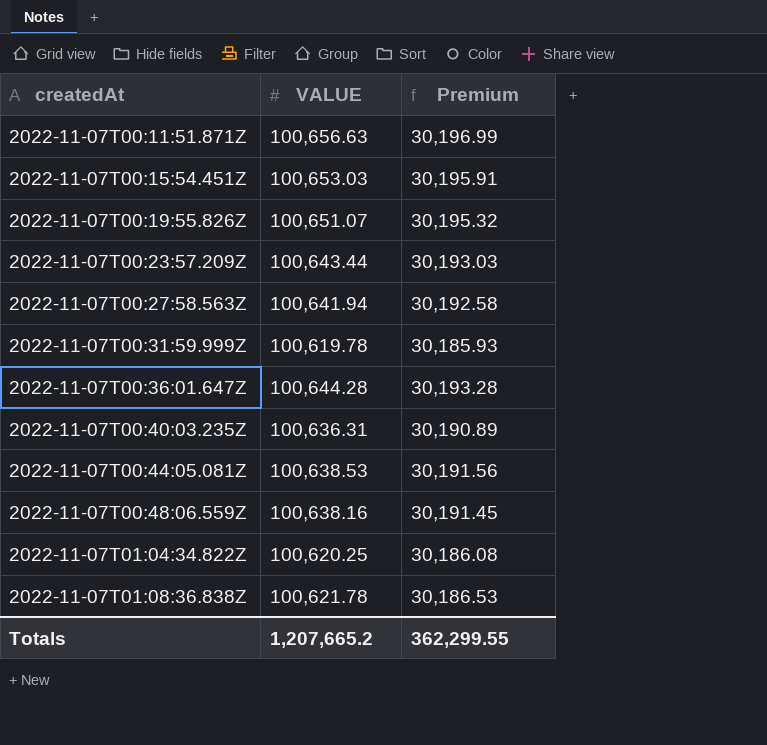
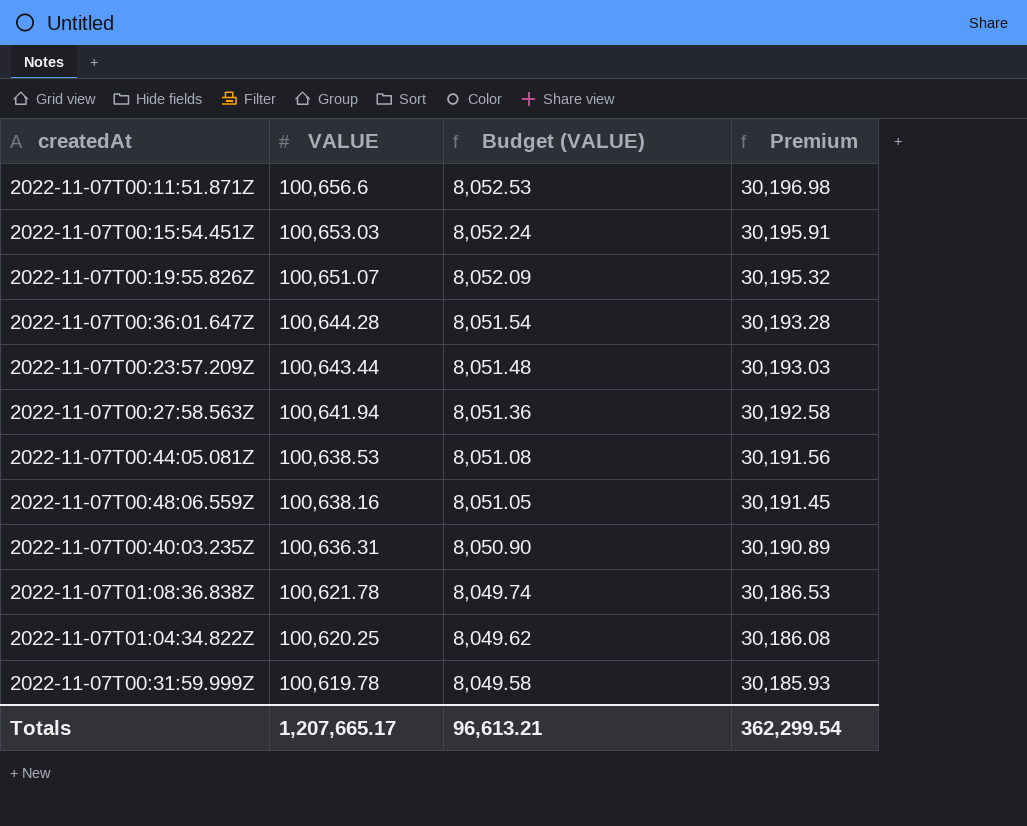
row order: createdAt ascending -> VALUE descending
column Budget (VALUE) | formula: none -> [VALUE] * 0.08
2022-11-07T00:11:51.871Z | VALUE: 100,656.63 -> 100,656.6
2022-11-07T00:11:51.871Z | Premium: 30,196.99 -> 30,196.98
Totals | VALUE: 1,207,665.2 -> 1,207,665.17
Totals | Premium: 362,299.55 -> 362,299.54

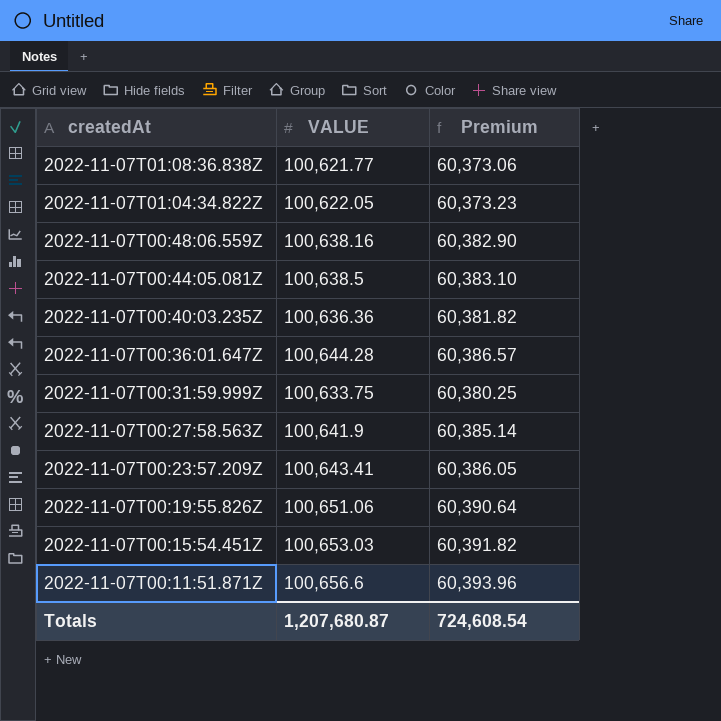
row order: VALUE descending -> createdAt descending
column Budget (VALUE) | formula: [VALUE] * 0.08 -> none
column Premium | formula: [VALUE] * 0.3 -> [VALUE] * 0.6
2022-11-07T01:08:36.838Z | VALUE: 100,621.78 -> 100,621.77
2022-11-07T01:04:34.822Z | VALUE: 100,620.25 -> 100,622.05
2022-11-07T00:44:05.081Z | VALUE: 100,638.53 -> 100,638.5
2022-11-07T00:40:03.235Z | VALUE: 100,636.31 -> 100,636.36
2022-11-07T00:31:59.999Z | VALUE: 100,619.78 -> 100,633.75
2022-11-07T00:27:58.563Z | VALUE: 100,641.94 -> 100,641.9
2022-11-07T00:23:57.209Z | VALUE: 100,643.44 -> 100,643.41
2022-11-07T00:19:55.826Z | VALUE: 100,651.07 -> 100,651.06
Totals | VALUE: 1,207,665.17 -> 1,207,680.87
Totals | Premium: 362,299.54 -> 724,608.54

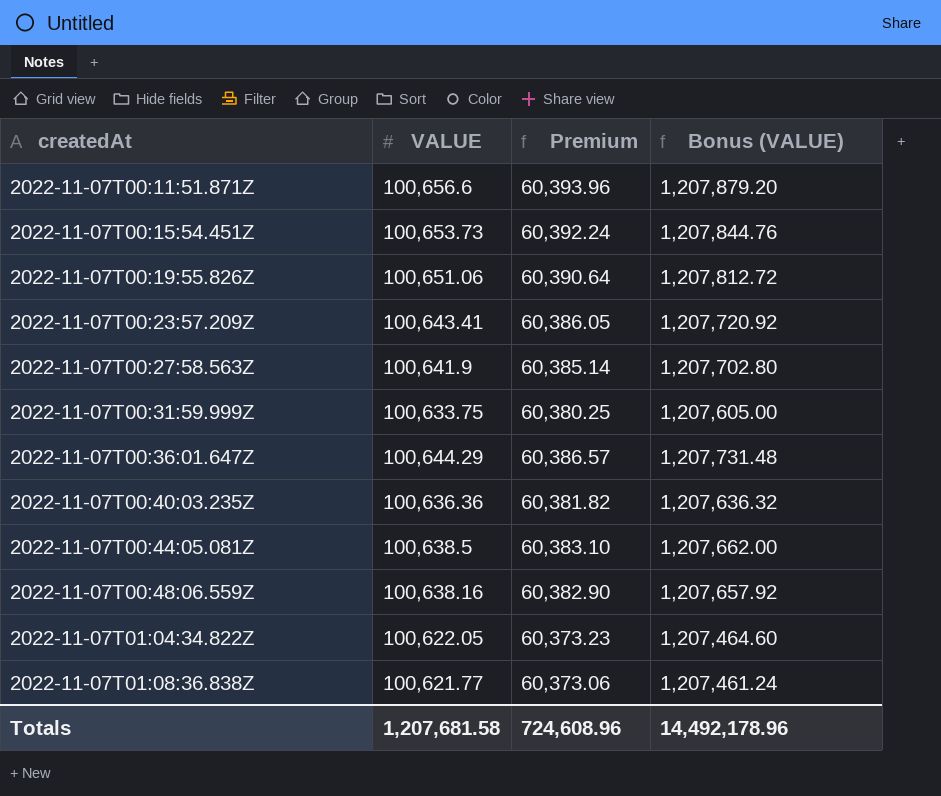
row order: createdAt descending -> createdAt ascending
column Bonus (VALUE) | formula: none -> [VALUE] * 12
2022-11-07T00:15:54.451Z | VALUE: 100,653.03 -> 100,653.73
2022-11-07T00:15:54.451Z | Premium: 60,391.82 -> 60,392.24
2022-11-07T00:36:01.647Z | VALUE: 100,644.28 -> 100,644.29
Totals | VALUE: 1,207,680.87 -> 1,207,681.58
Totals | Premium: 724,608.54 -> 724,608.96

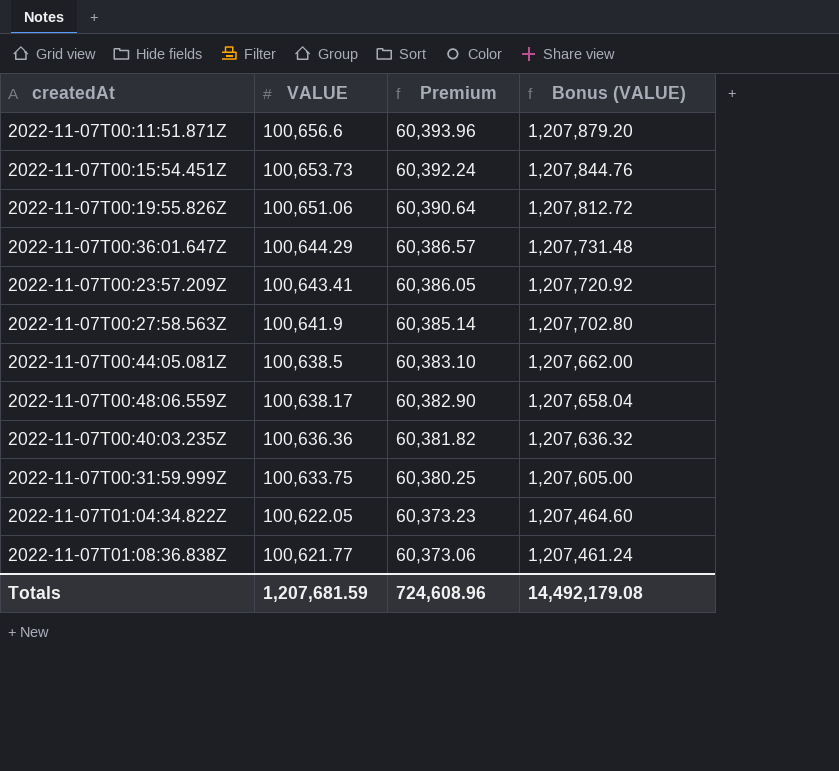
row order: createdAt ascending -> VALUE descending
2022-11-07T00:48:06.559Z | VALUE: 100,638.16 -> 100,638.17
2022-11-07T00:48:06.559Z | Bonus (VALUE): 1,207,657.92 -> 1,207,658.04
Totals | VALUE: 1,207,681.58 -> 1,207,681.59
Totals | Bonus (VALUE): 14,492,178.96 -> 14,492,179.08

